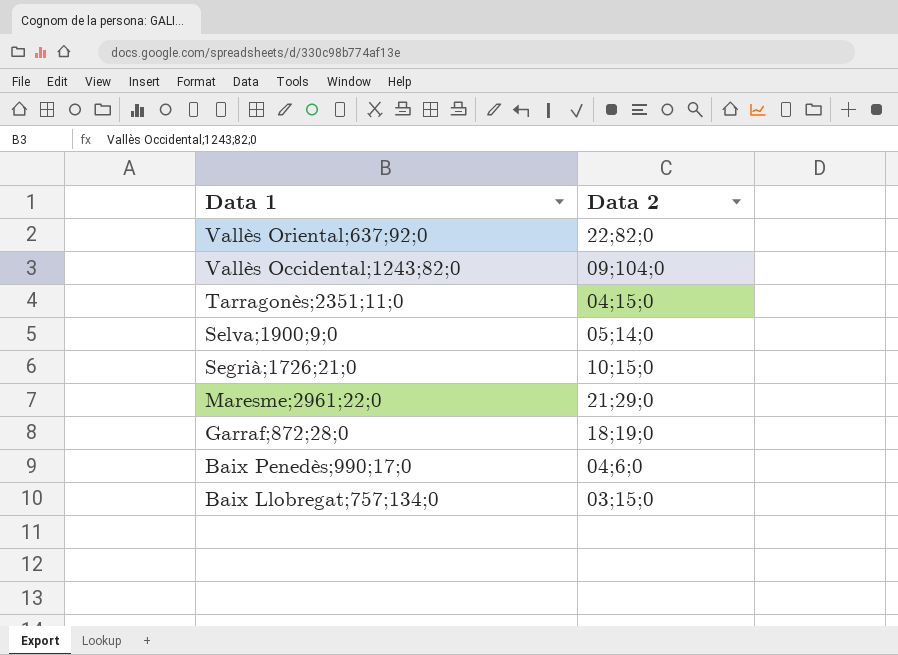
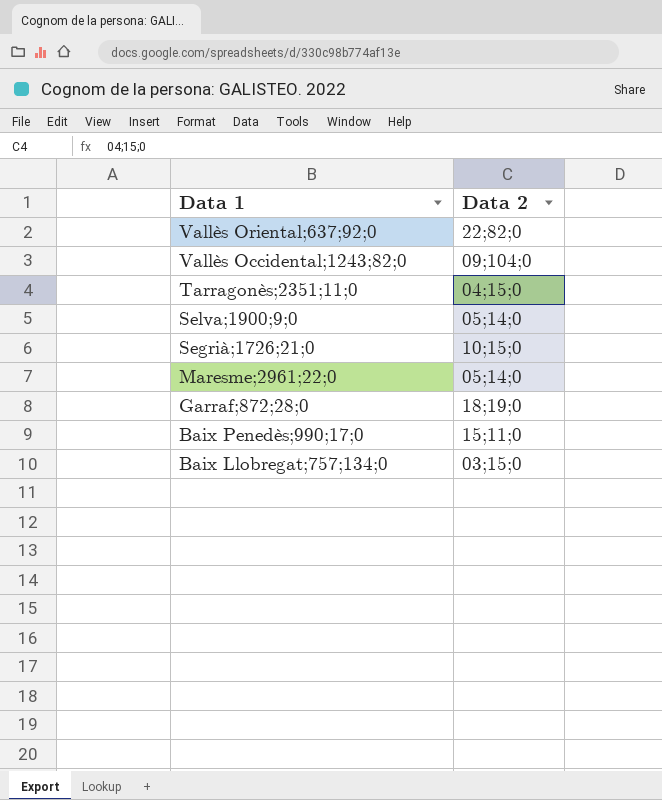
Maresme;2961;22;0 | Data 2: 21;29;0 -> 05;14;0
Baix Penedès;990;17;0 | Data 2: 04;6;0 -> 15;11;0

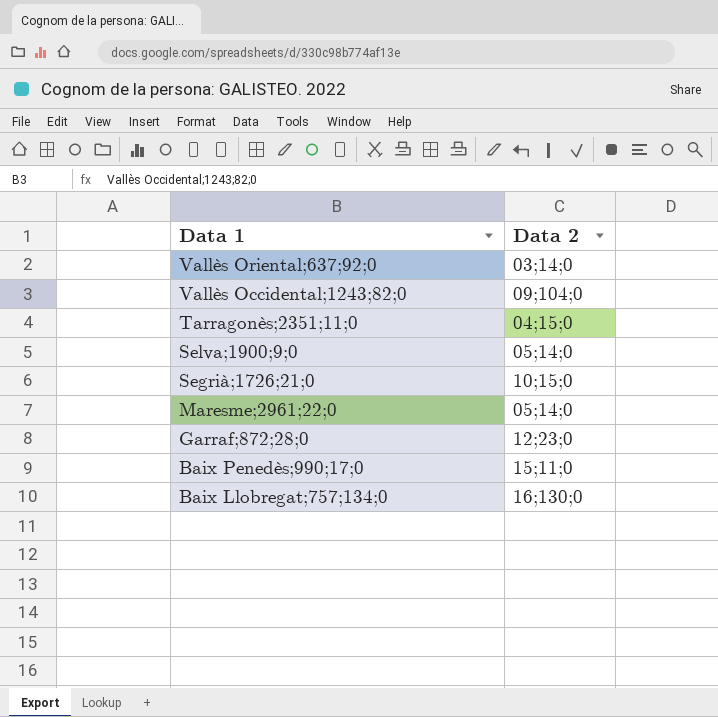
Vallès Oriental;637;92;0 | Data 2: 22;82;0 -> 03;14;0
Garraf;872;28;0 | Data 2: 18;19;0 -> 12;23;0
Baix Llobregat;757;134;0 | Data 2: 03;15;0 -> 16;130;0

